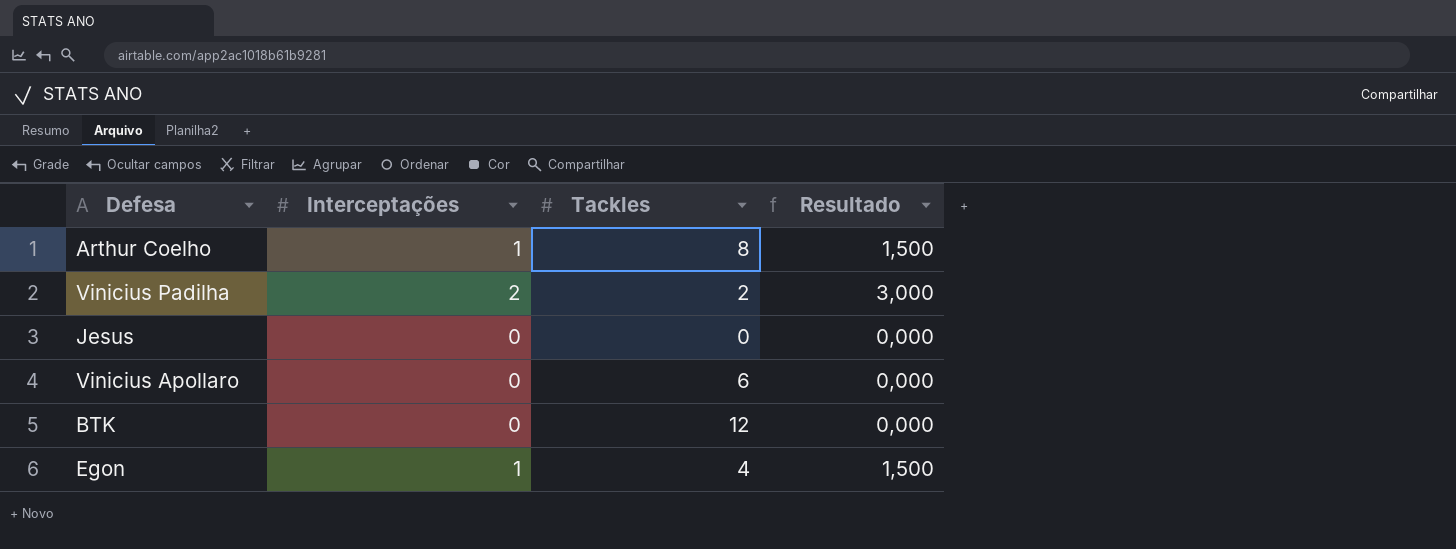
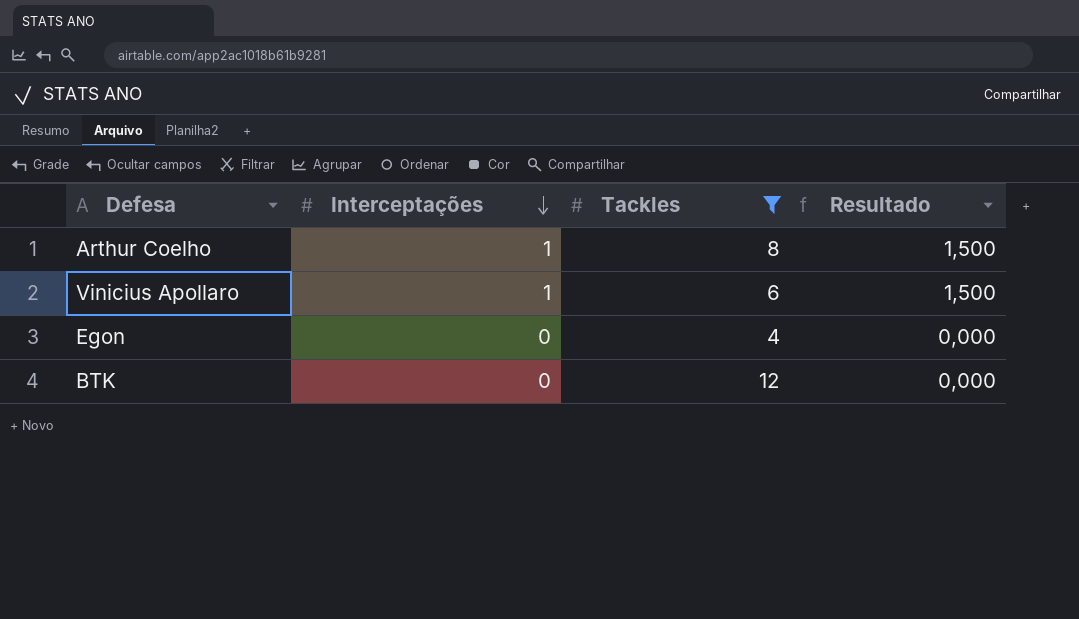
filter: none -> Tackles >= 4
row order: none -> Interceptações descending
Vinicius Apollaro | Interceptações: 0 -> 1
Vinicius Apollaro | Resultado: 0,000 -> 1,500
Egon | Interceptações: 1 -> 0
Egon | Resultado: 1,500 -> 0,000

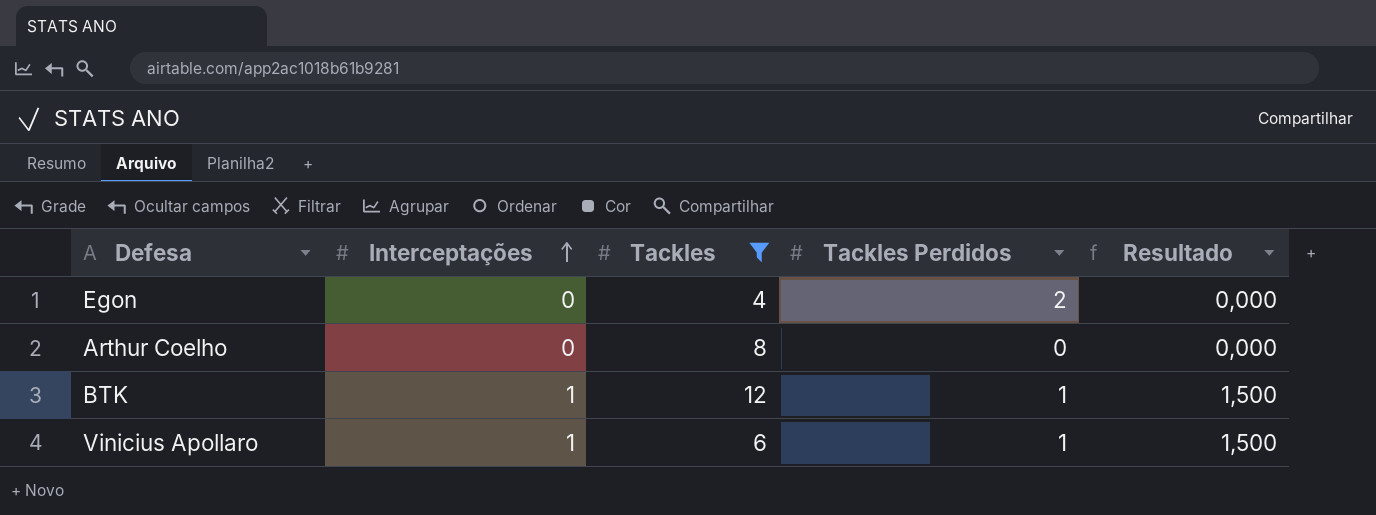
row order: Interceptações descending -> Interceptações ascending
column Tackles Perdidos | position: none -> 4
Arthur Coelho | Interceptações: 1 -> 0
Arthur Coelho | Resultado: 1,500 -> 0,000
BTK | Interceptações: 0 -> 1
BTK | Resultado: 0,000 -> 1,500

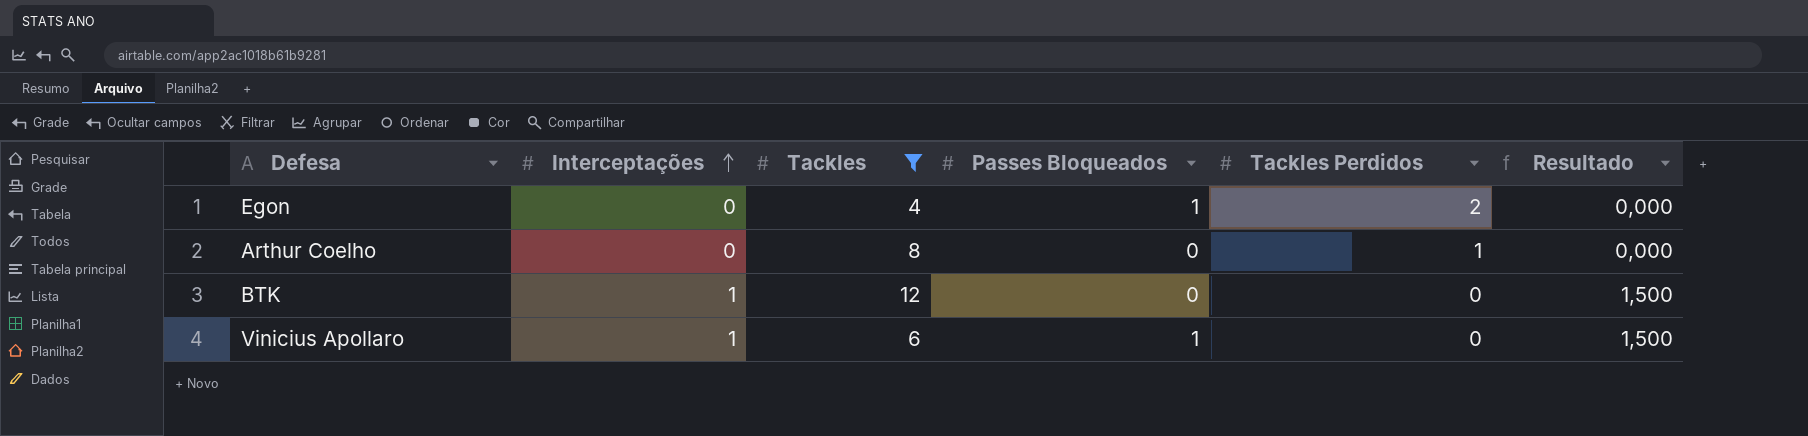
column Passes Bloqueados | position: none -> 4
Arthur Coelho | Tackles Perdidos: 0 -> 1
BTK | Tackles Perdidos: 1 -> 0
Vinicius Apollaro | Tackles Perdidos: 1 -> 0

